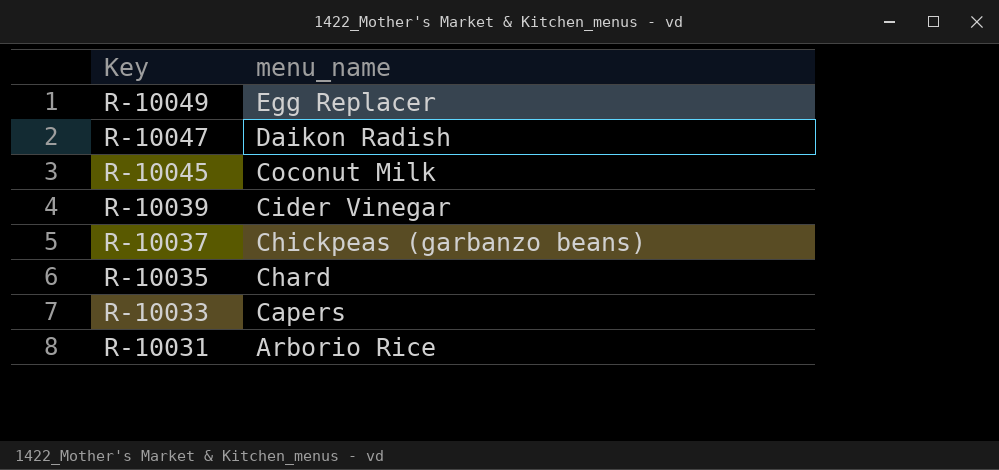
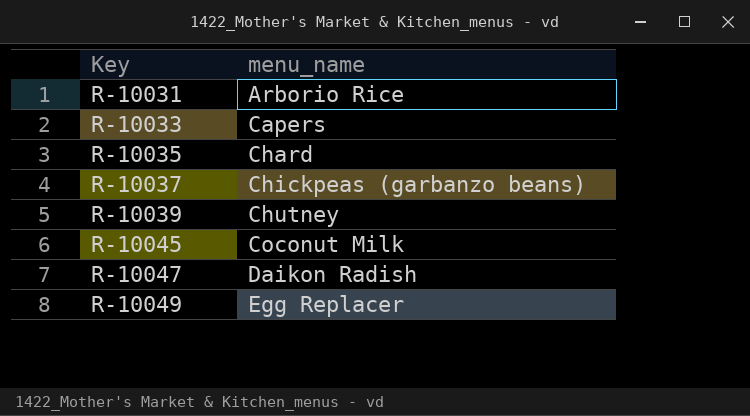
row order: Key descending -> Key ascending
R-10039 | menu_name: Cider Vinegar -> Chutney

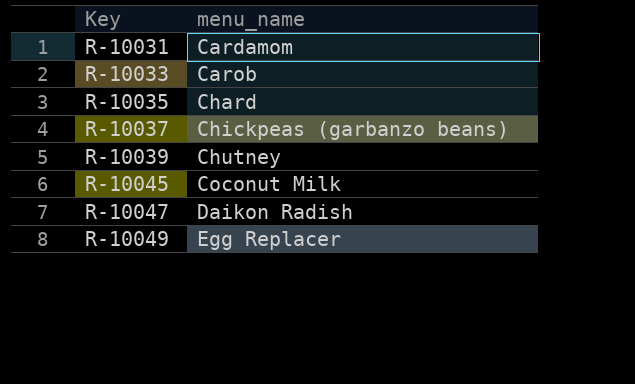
R-10031 | menu_name: Arborio Rice -> Cardamom
R-10033 | menu_name: Capers -> Carob

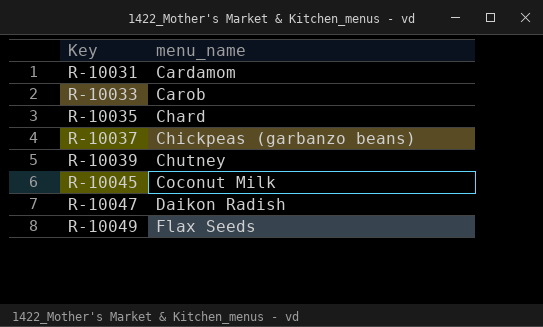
R-10049 | menu_name: Egg Replacer -> Flax Seeds

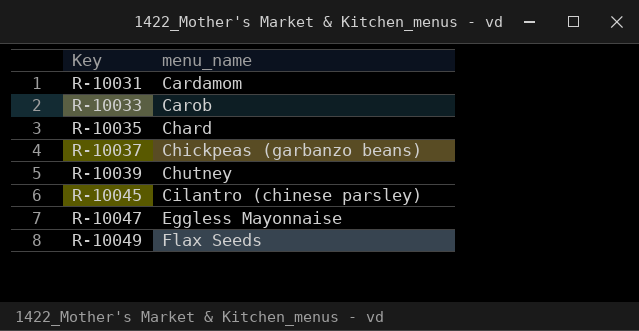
R-10045 | menu_name: Coconut Milk -> Cilantro (chinese parsley)
R-10047 | menu_name: Daikon Radish -> Eggless Mayonnaise

